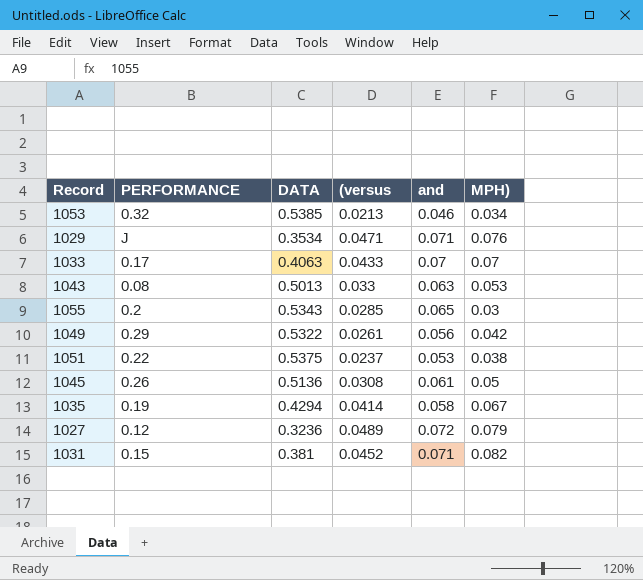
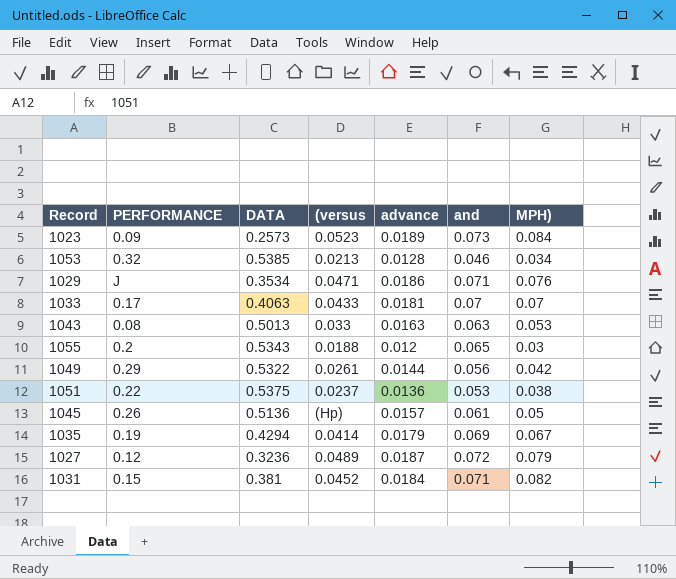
column advance | position: none -> 5
row 1023: none -> 0.09 | 0.2573 | 0.0523 | 0.0189 | 0.073 | 0.084
1055 | (versus: 0.0285 -> 0.0188
1045 | (versus: 0.0308 -> (Hp)
1035 | and: 0.058 -> 0.069

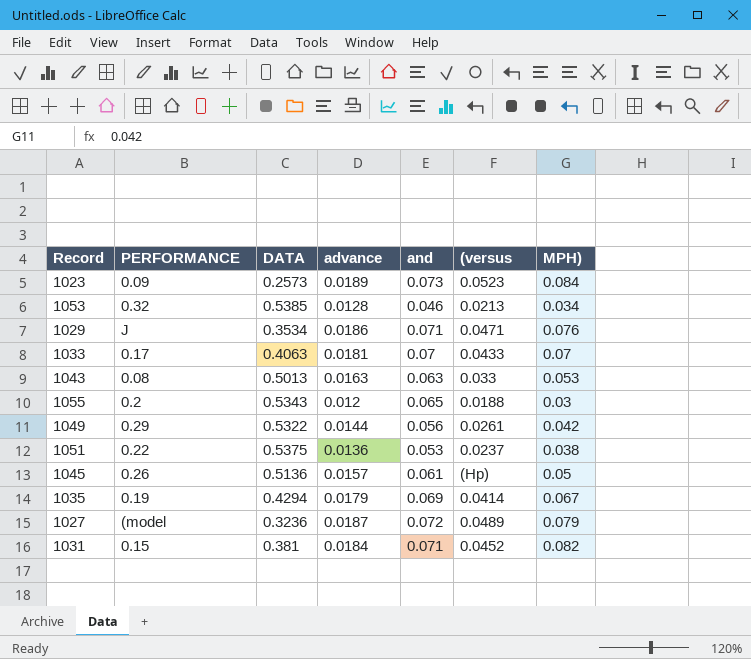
column (versus | position: 4 -> 6
1027 | PERFORMANCE: 0.12 -> (model

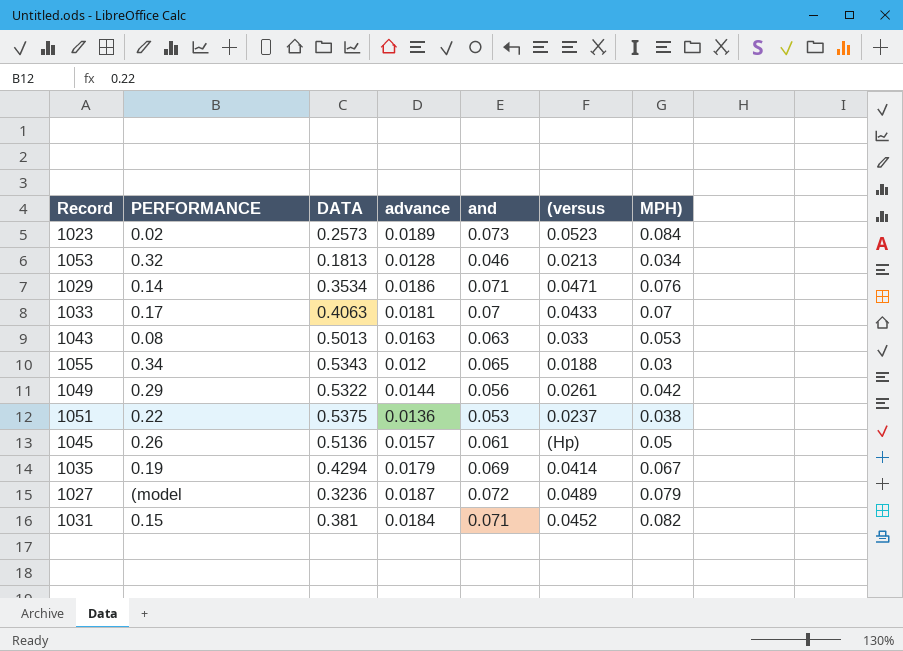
1023 | PERFORMANCE: 0.09 -> 0.02
1053 | DATA: 0.5385 -> 0.1813
1029 | PERFORMANCE: J -> 0.14
1055 | PERFORMANCE: 0.2 -> 0.34

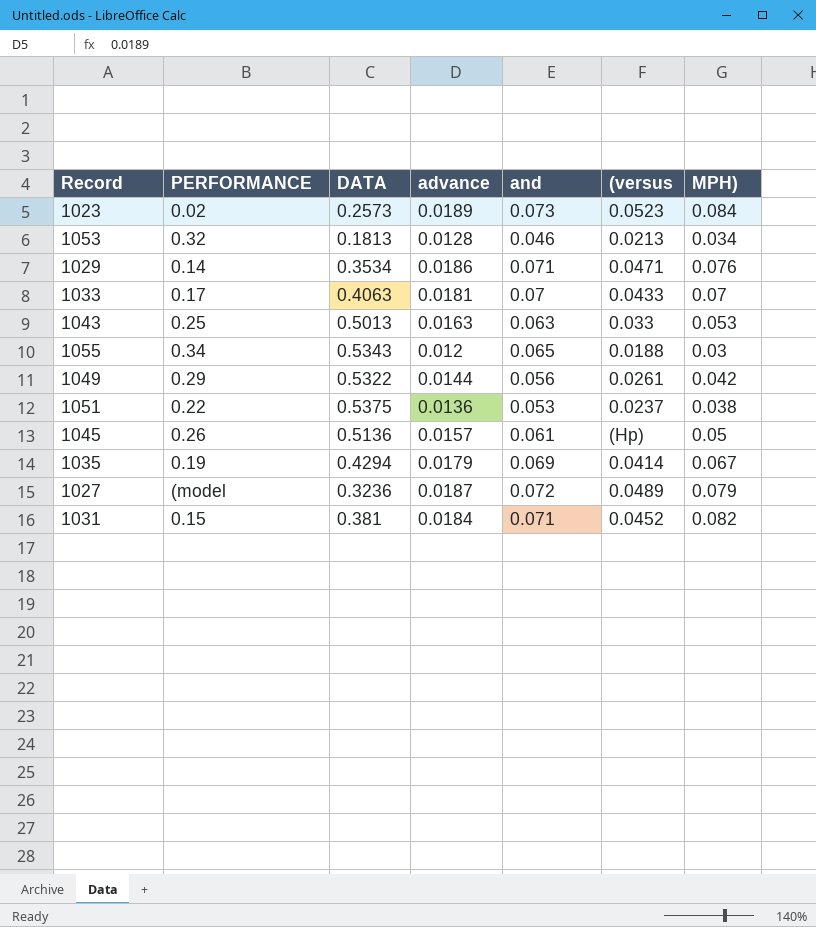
1043 | PERFORMANCE: 0.08 -> 0.25

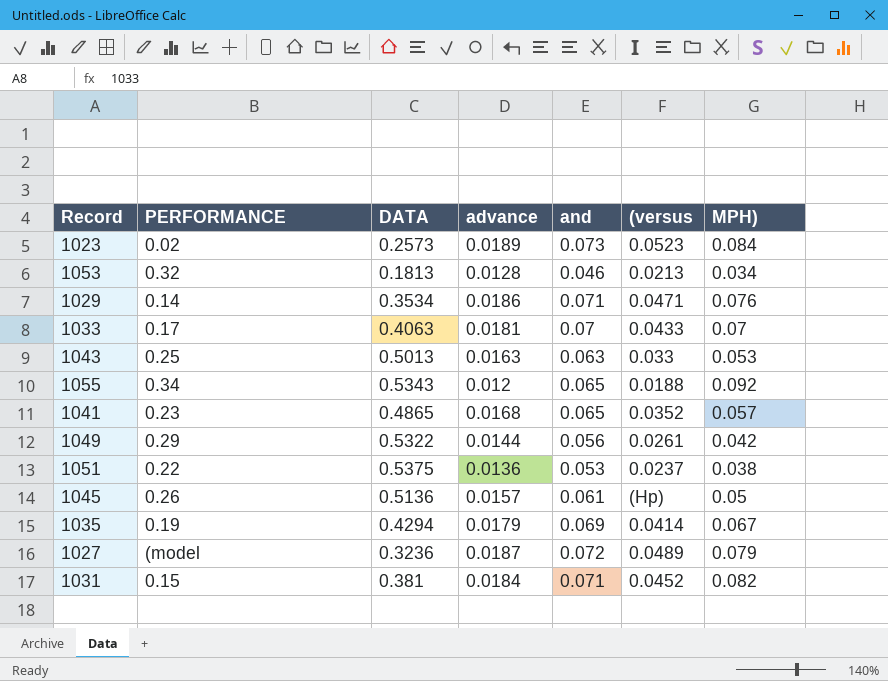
1055 | MPH): 0.03 -> 0.092
row 1041: none -> 0.23 | 0.4865 | 0.0168 | 0.065 | 0.0352 | 0.057

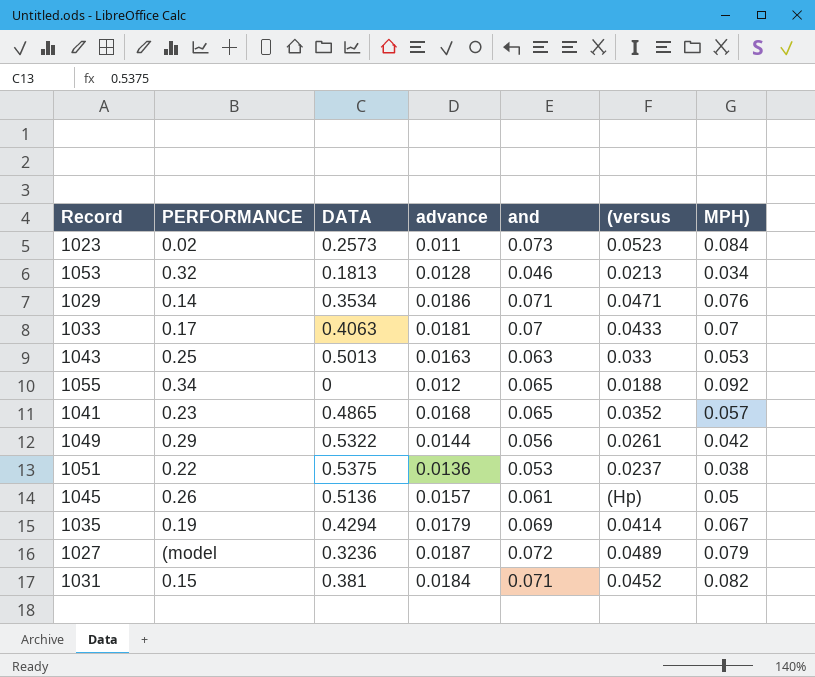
1023 | advance: 0.0189 -> 0.011
1055 | DATA: 0.5343 -> 0

